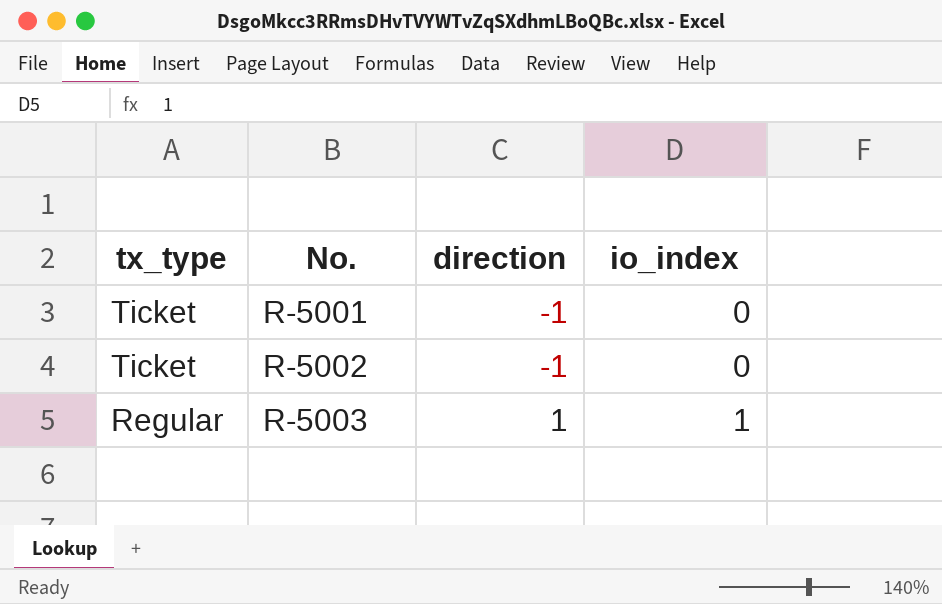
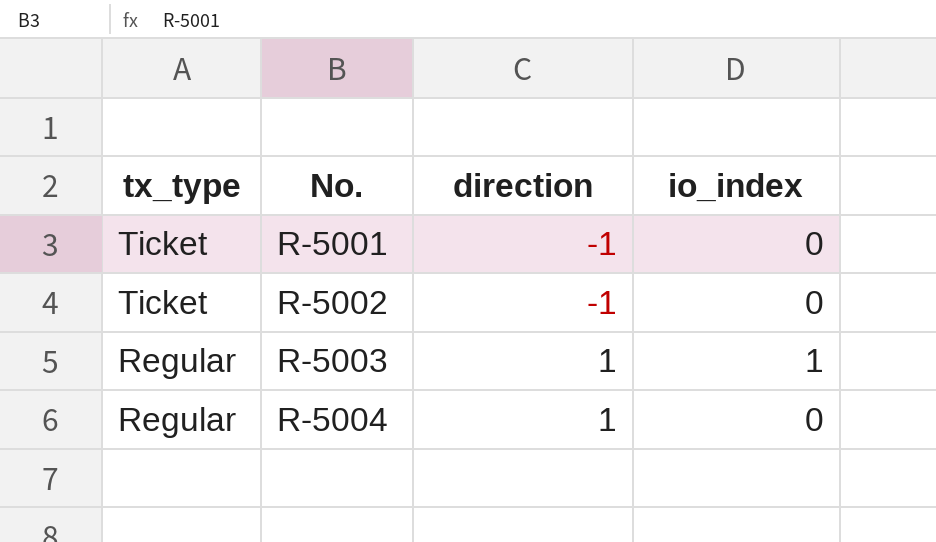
row R-5004: none -> Regular | 1 | 0

